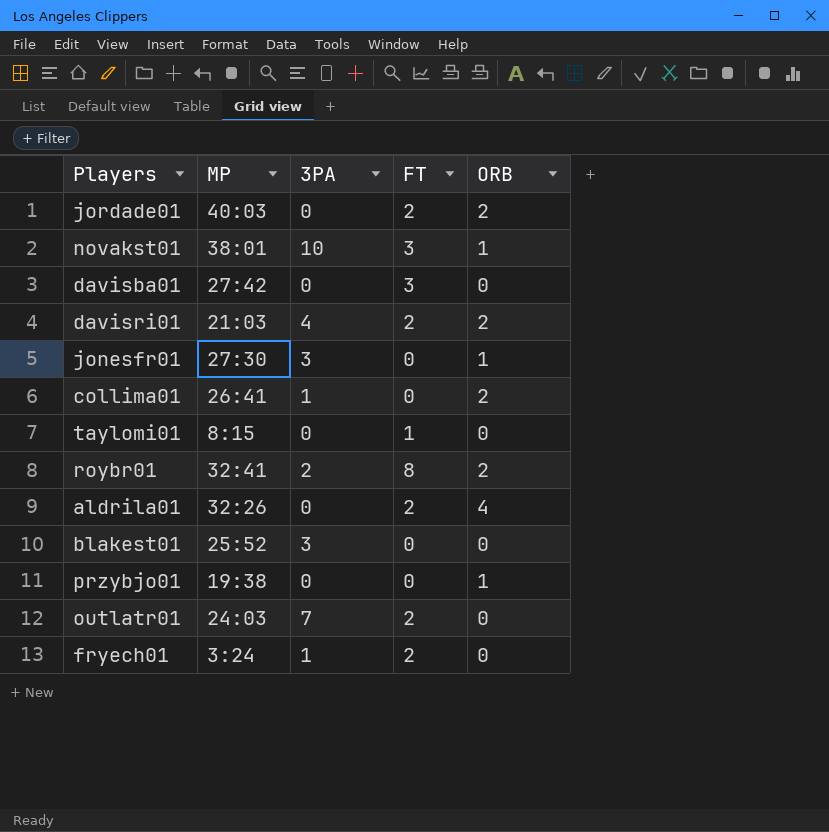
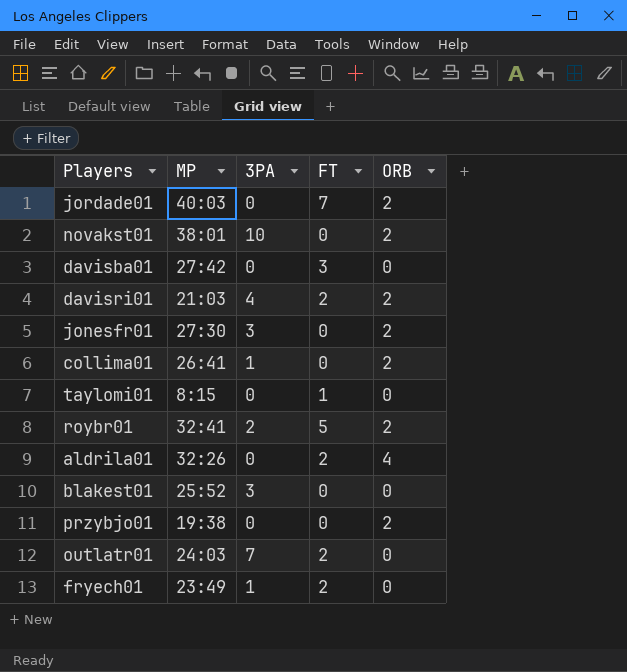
jordade01 | FT: 2 -> 7
novakst01 | FT: 3 -> 0
novakst01 | ORB: 1 -> 2
jonesfr01 | ORB: 1 -> 2
roybr01 | FT: 8 -> 5
przybjo01 | ORB: 1 -> 2
fryech01 | MP: 3:24 -> 23:49

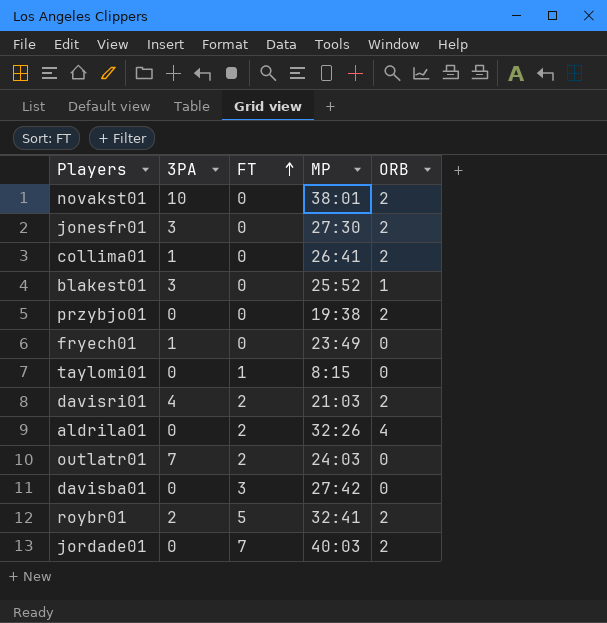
row order: none -> FT ascending
column MP | position: 2 -> 4
blakest01 | ORB: 0 -> 1
fryech01 | FT: 2 -> 0

